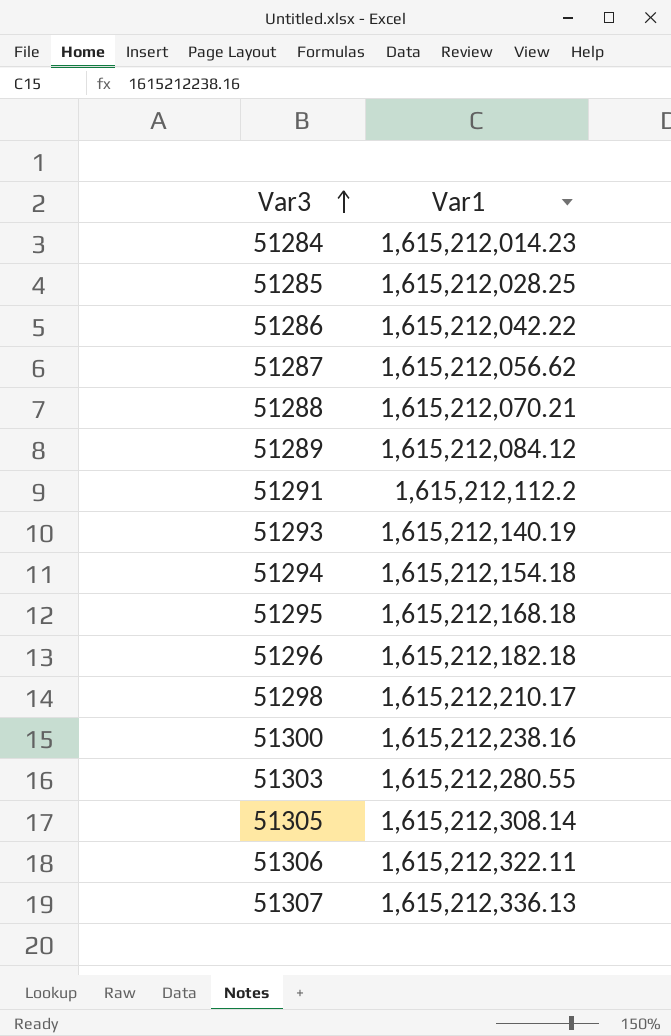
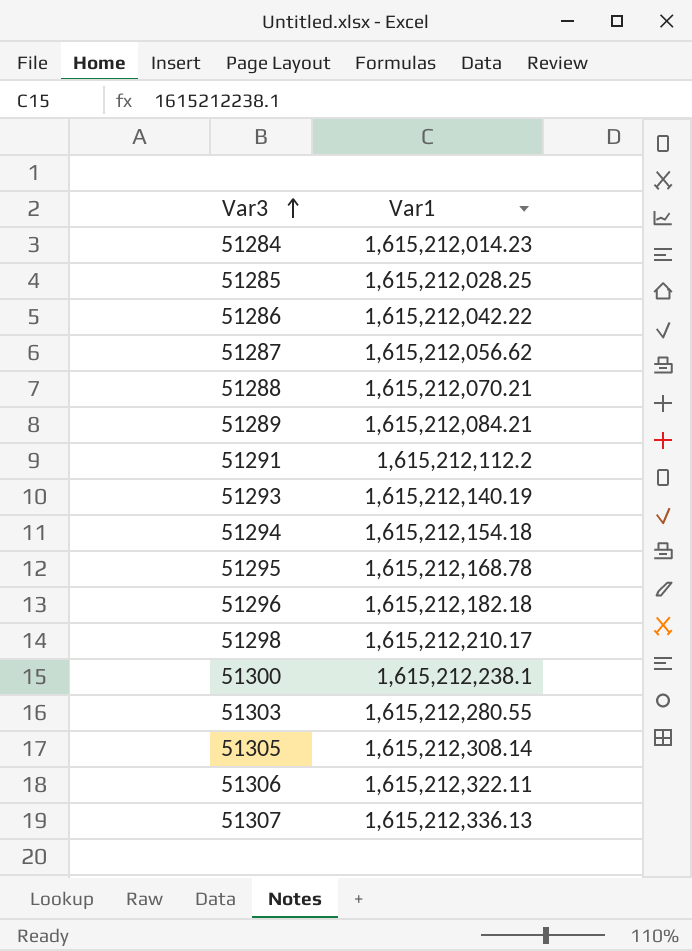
51289 | Var1: 1,615,212,084.12 -> 1,615,212,084.21
51295 | Var1: 1,615,212,168.18 -> 1,615,212,168.78
51300 | Var1: 1,615,212,238.16 -> 1,615,212,238.1

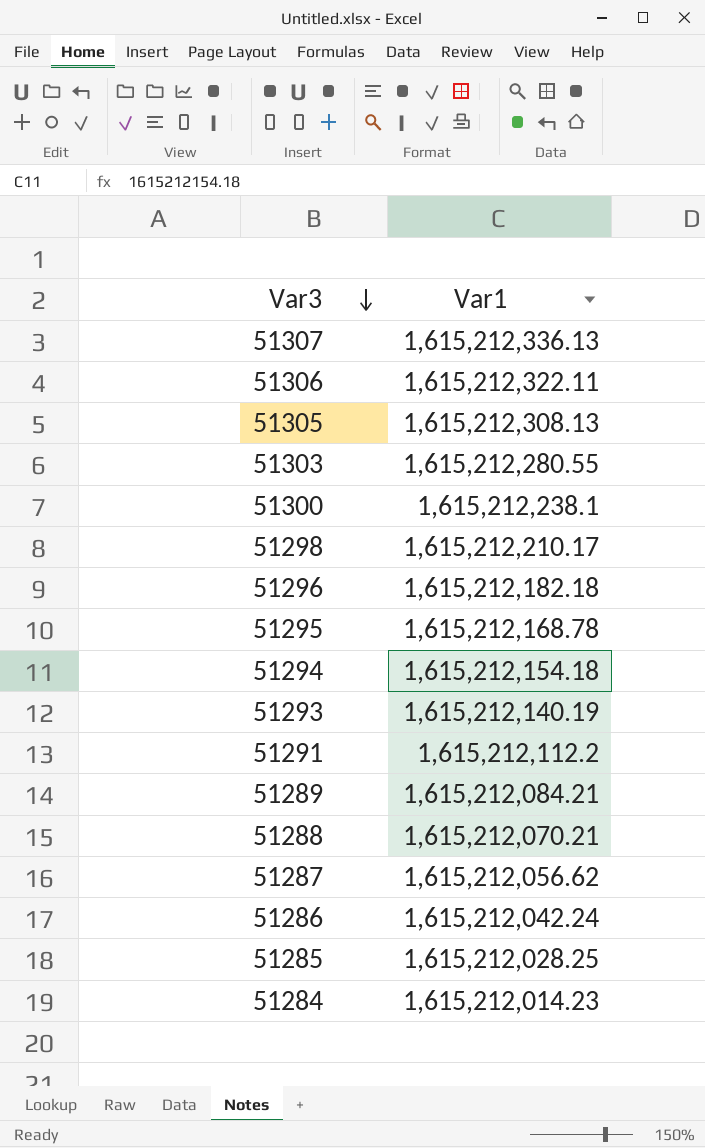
row order: Var3 ascending -> Var3 descending
51305 | Var1: 1,615,212,308.14 -> 1,615,212,308.13
51286 | Var1: 1,615,212,042.22 -> 1,615,212,042.24

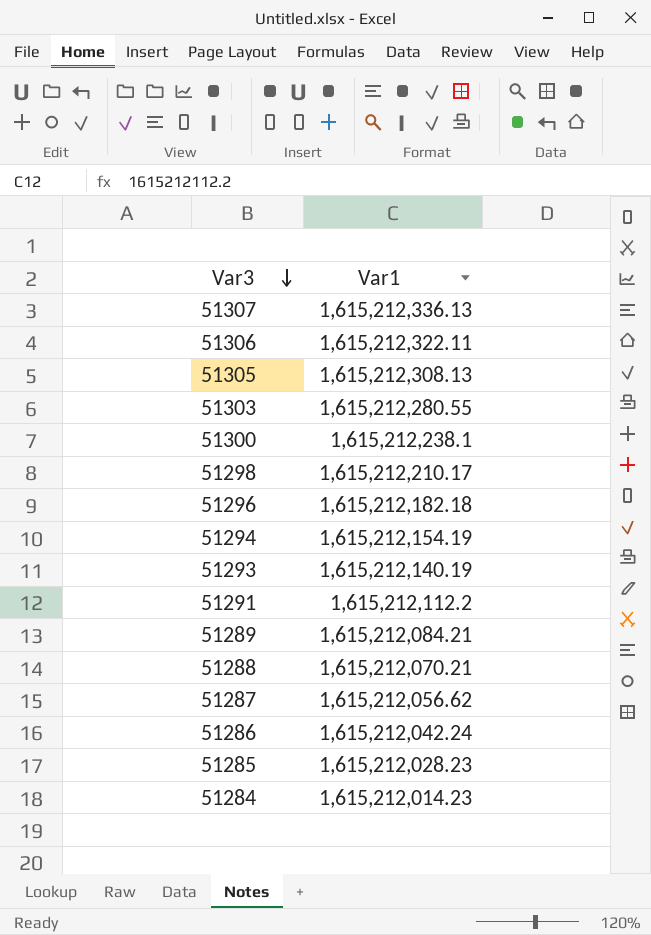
row 51295: 1,615,212,168.78 -> none
51294 | Var1: 1,615,212,154.18 -> 1,615,212,154.19
51285 | Var1: 1,615,212,028.25 -> 1,615,212,028.23

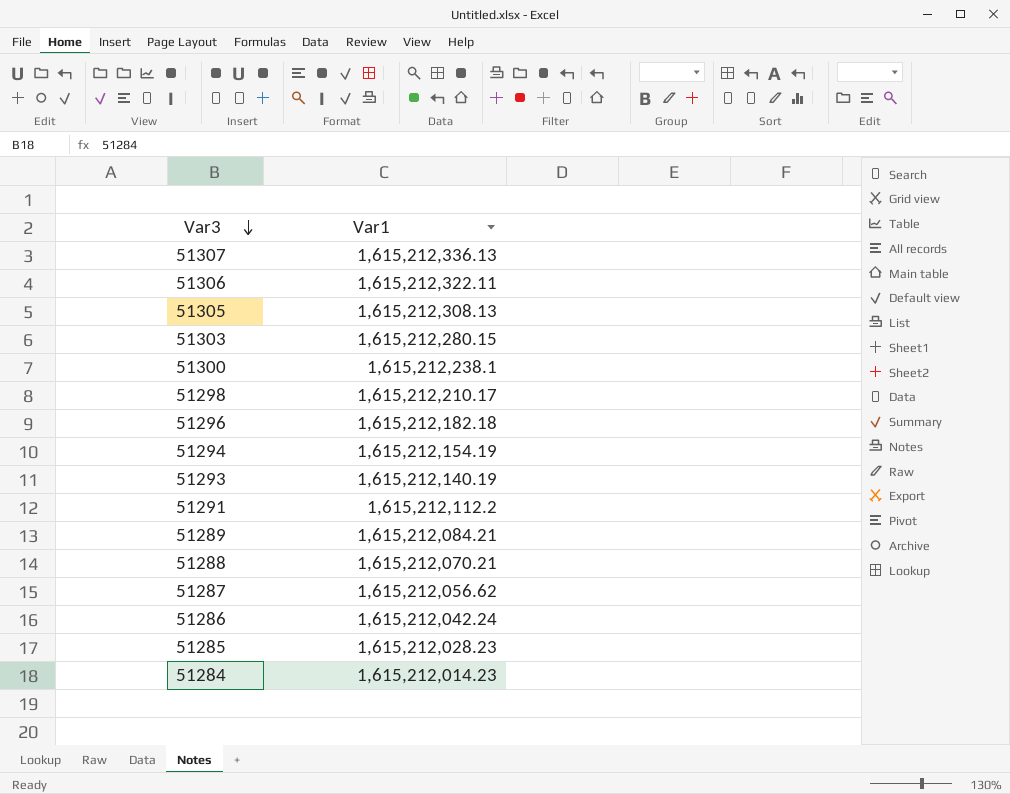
51303 | Var1: 1,615,212,280.55 -> 1,615,212,280.15

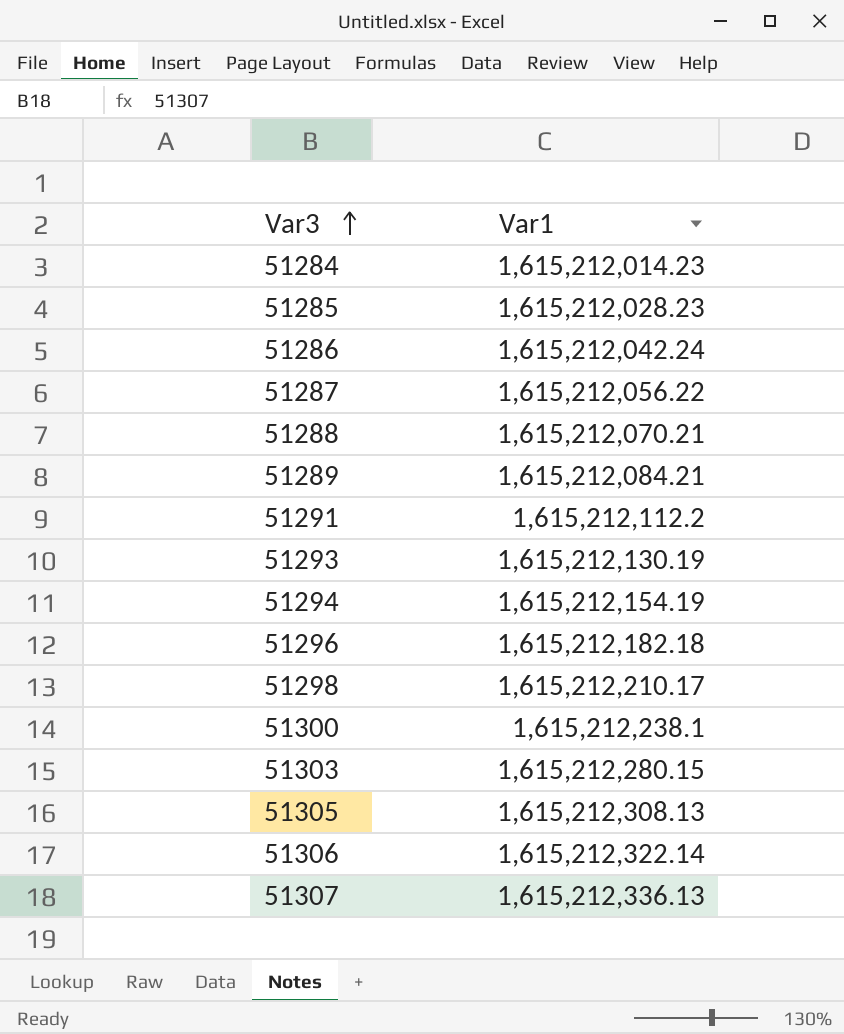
row order: Var3 descending -> Var3 ascending
51287 | Var1: 1,615,212,056.62 -> 1,615,212,056.22
51293 | Var1: 1,615,212,140.19 -> 1,615,212,130.19
51306 | Var1: 1,615,212,322.11 -> 1,615,212,322.14

